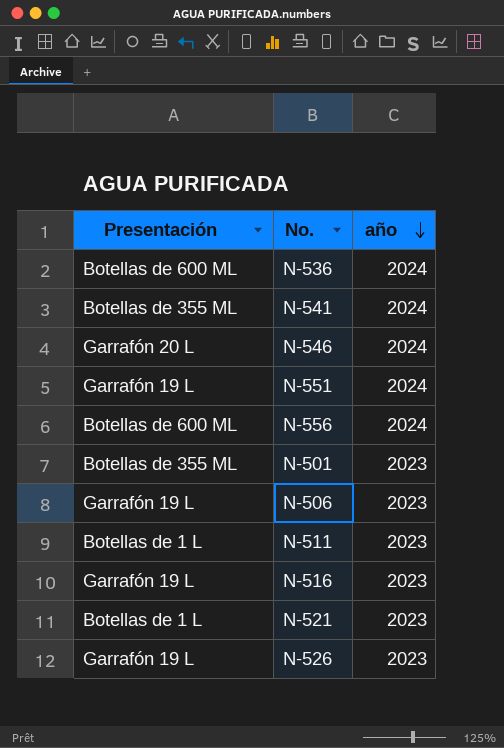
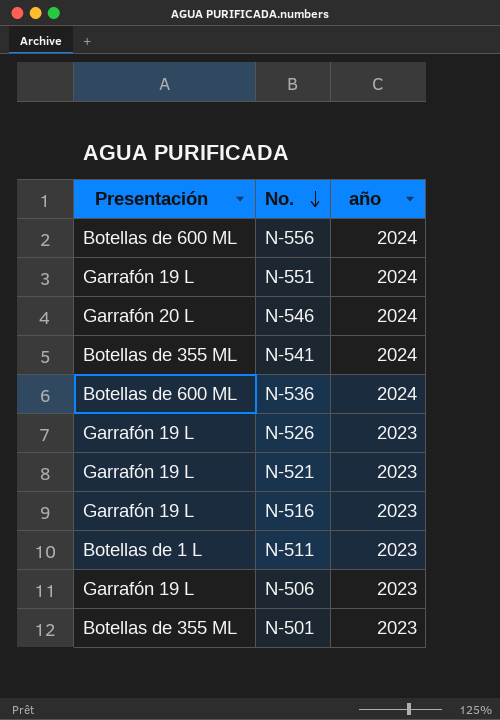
row order: año descending -> No. descending
N-521 | Presentación: Botellas de 1 L -> Garrafón 19 L

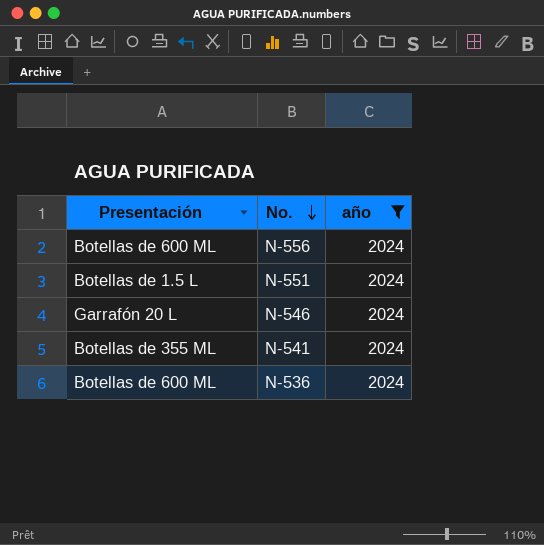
filter: none -> año = 2024
N-551 | Presentación: Garrafón 19 L -> Botellas de 1.5 L

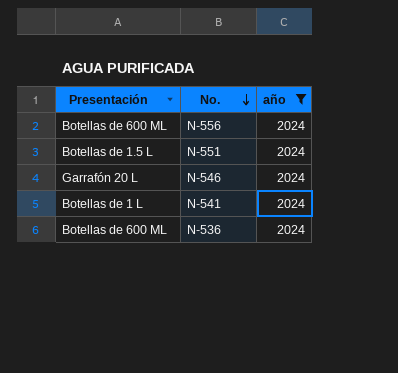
N-541 | Presentación: Botellas de 355 ML -> Botellas de 1 L

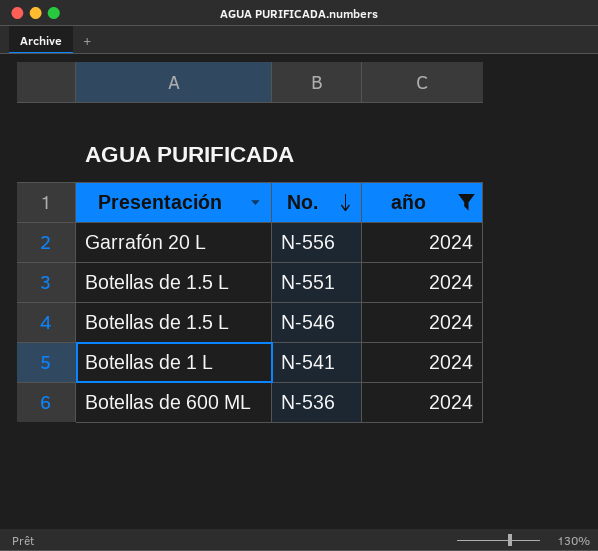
N-556 | Presentación: Botellas de 600 ML -> Garrafón 20 L
N-546 | Presentación: Garrafón 20 L -> Botellas de 1.5 L

